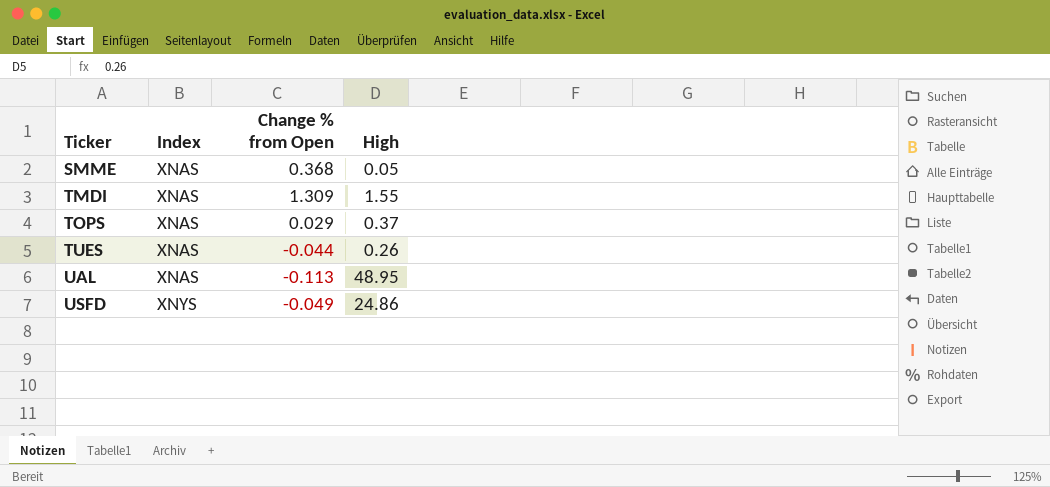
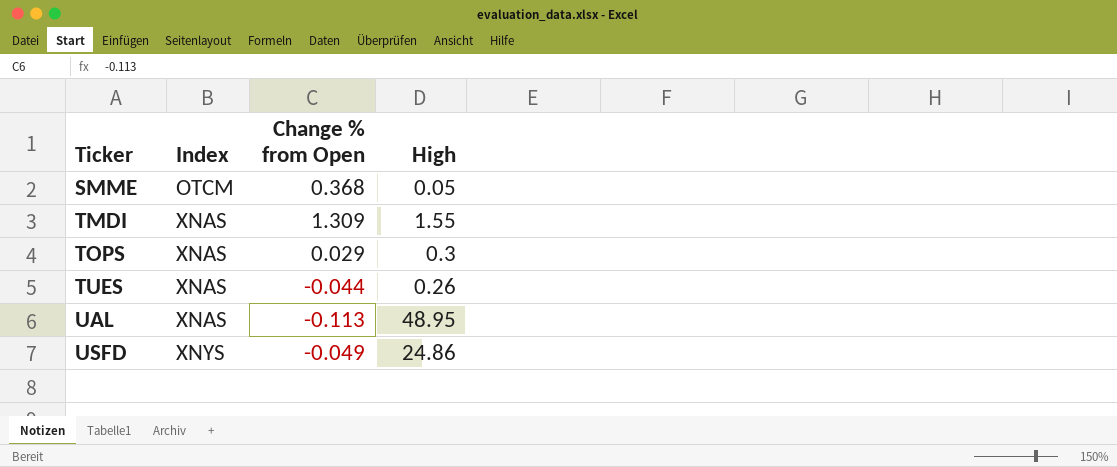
SMME | Index: XNAS -> OTCM
TOPS | High: 0.37 -> 0.3

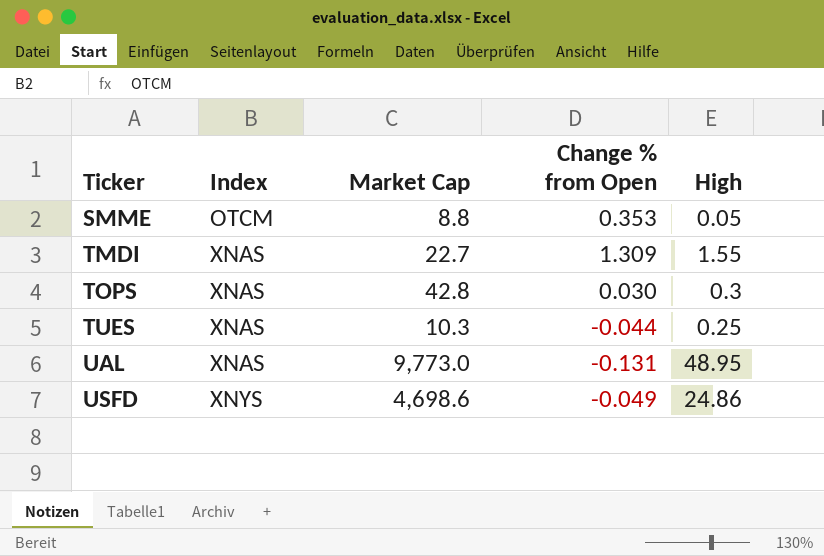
column Market Cap | position: none -> 3
SMME | Change % from Open: 0.368 -> 0.353
TOPS | Change % from Open: 0.029 -> 0.030
TUES | High: 0.26 -> 0.25
UAL | Change % from Open: -0.113 -> -0.131

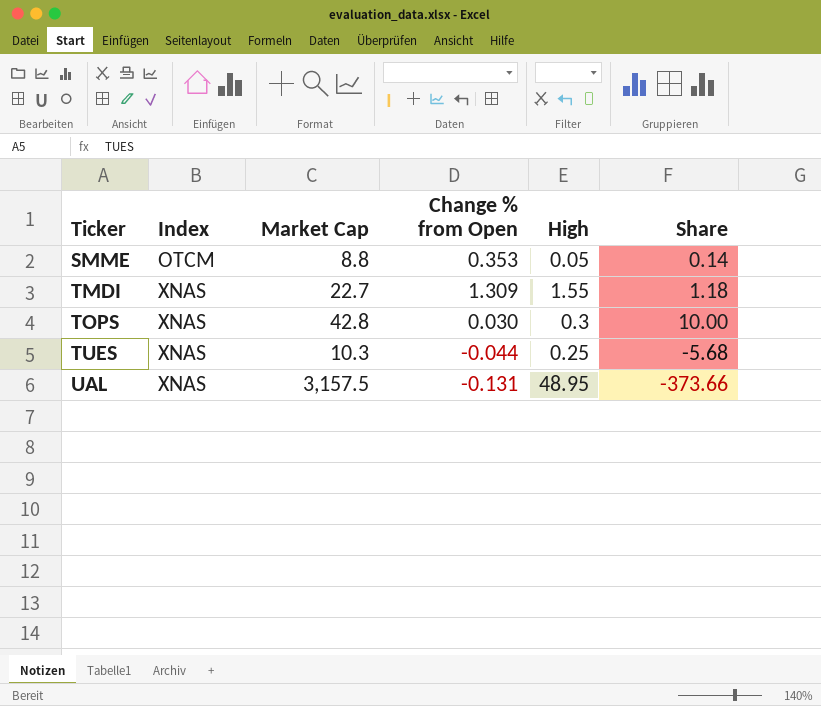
column Share | formula: none -> [High] / [Change % from Open]
row USFD: XNYS | 4,698.6 | -0.049 | 24.86 -> none
UAL | Market Cap: 9,773.0 -> 3,157.5

